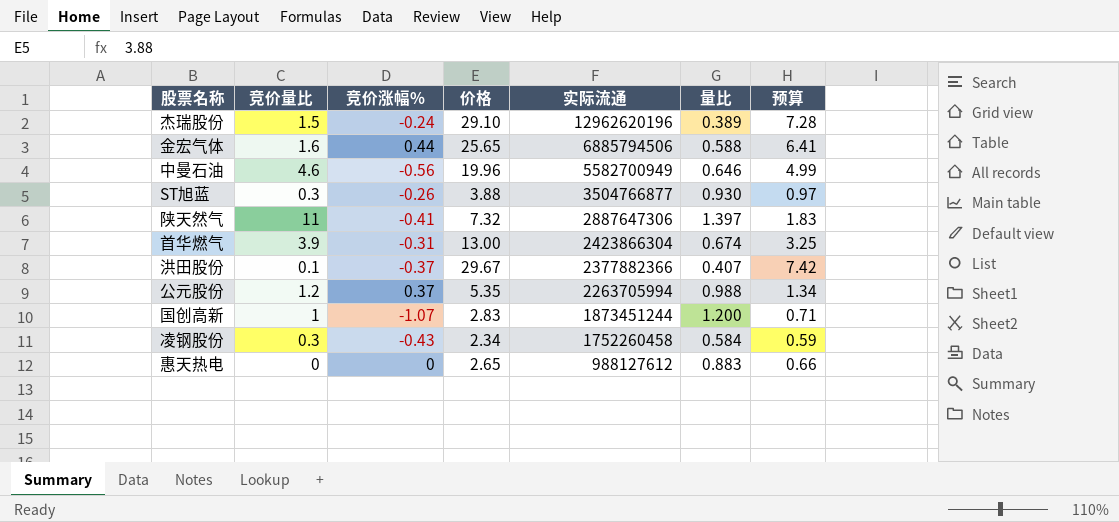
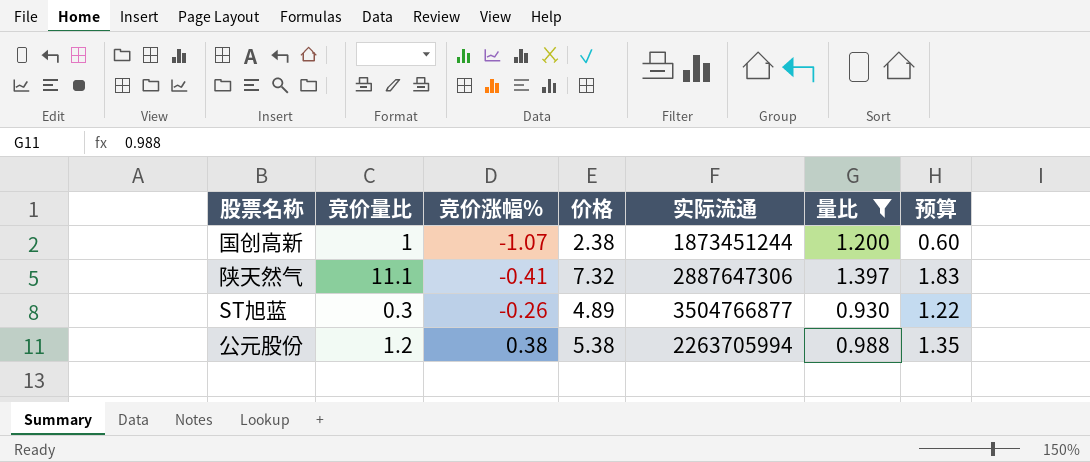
filter: none -> 量比 >= 0.930
row order: 实际流通 descending -> 竞价涨幅% ascending
国创高新 | 价格: 2.83 -> 2.38
国创高新 | 预算: 0.71 -> 0.60
陕天然气 | 竞价量比: 11 -> 11.1
ST旭蓝 | 价格: 3.88 -> 4.89
ST旭蓝 | 预算: 0.97 -> 1.22
公元股份 | 竞价涨幅%: 0.37 -> 0.38
公元股份 | 价格: 5.35 -> 5.38
公元股份 | 预算: 1.34 -> 1.35

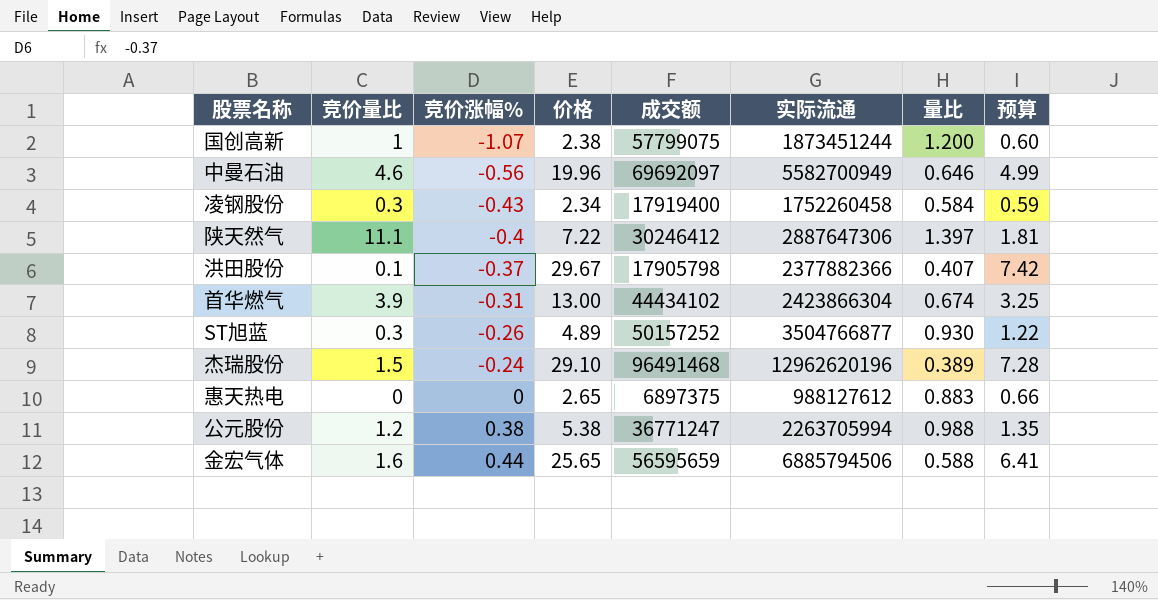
filter: 量比 >= 0.930 -> none
column 成交额 | position: none -> 5
陕天然气 | 竞价涨幅%: -0.41 -> -0.4
陕天然气 | 价格: 7.32 -> 7.22
陕天然气 | 预算: 1.83 -> 1.81

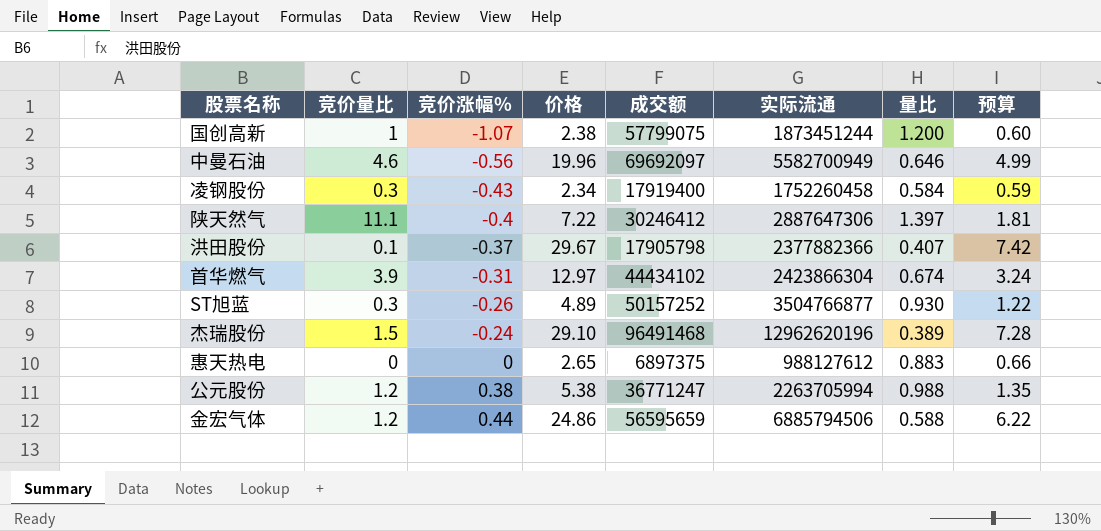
首华燃气 | 价格: 13.00 -> 12.97
首华燃气 | 预算: 3.25 -> 3.24
金宏气体 | 竞价量比: 1.6 -> 1.2
金宏气体 | 价格: 25.65 -> 24.86
金宏气体 | 预算: 6.41 -> 6.22

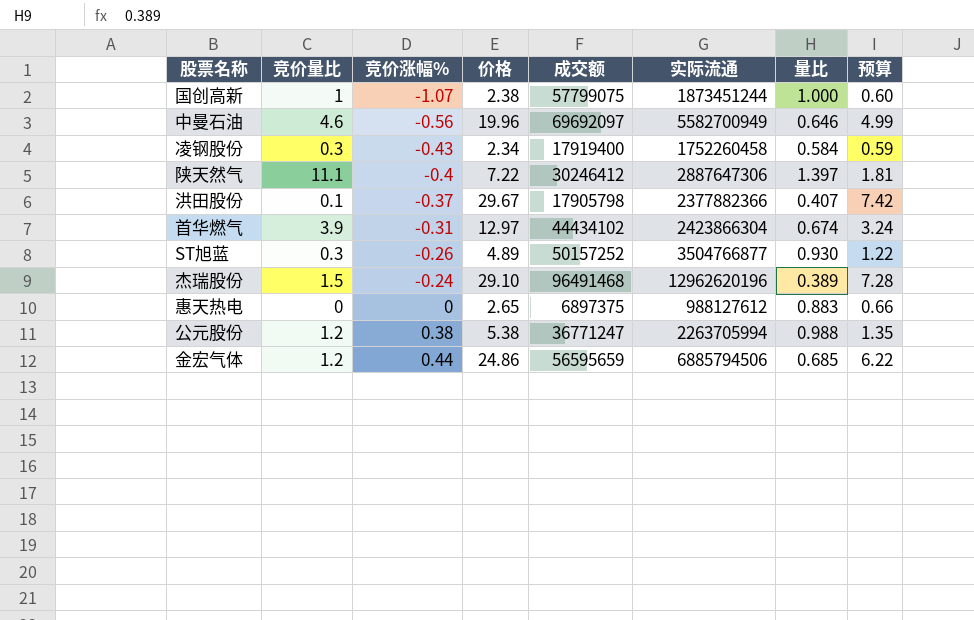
国创高新 | 量比: 1.200 -> 1.000
金宏气体 | 量比: 0.588 -> 0.685

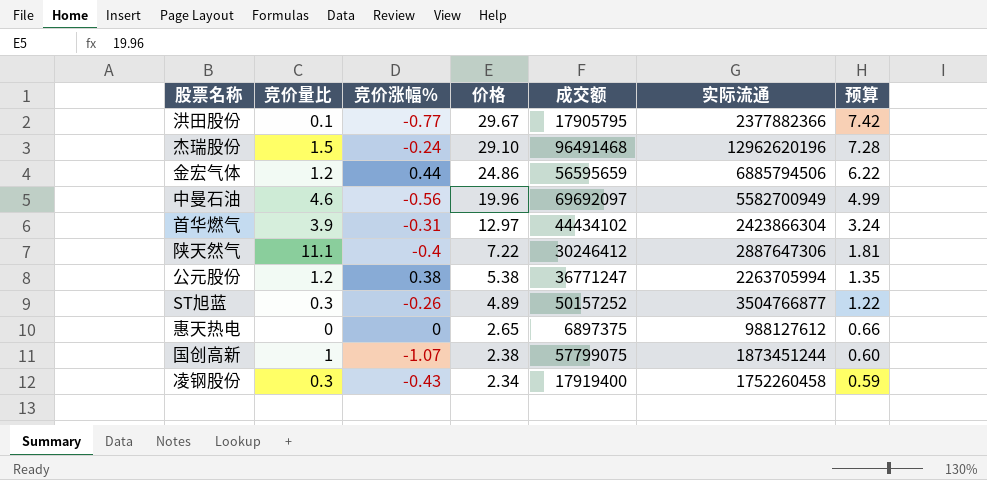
row order: 竞价涨幅% ascending -> 价格 descending
column 量比 | position: 7 -> none
洪田股份 | 竞价涨幅%: -0.37 -> -0.77
洪田股份 | 成交额: 17905798 -> 17905795

